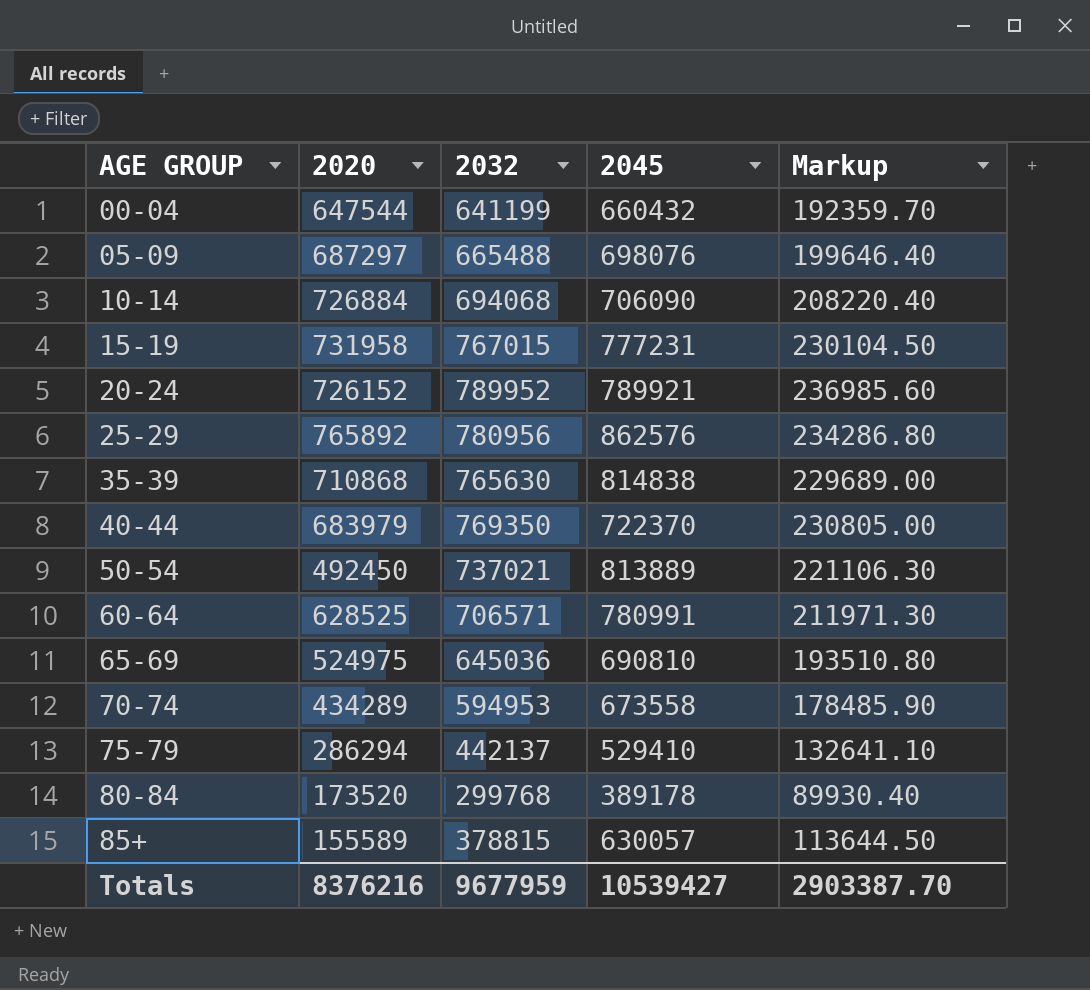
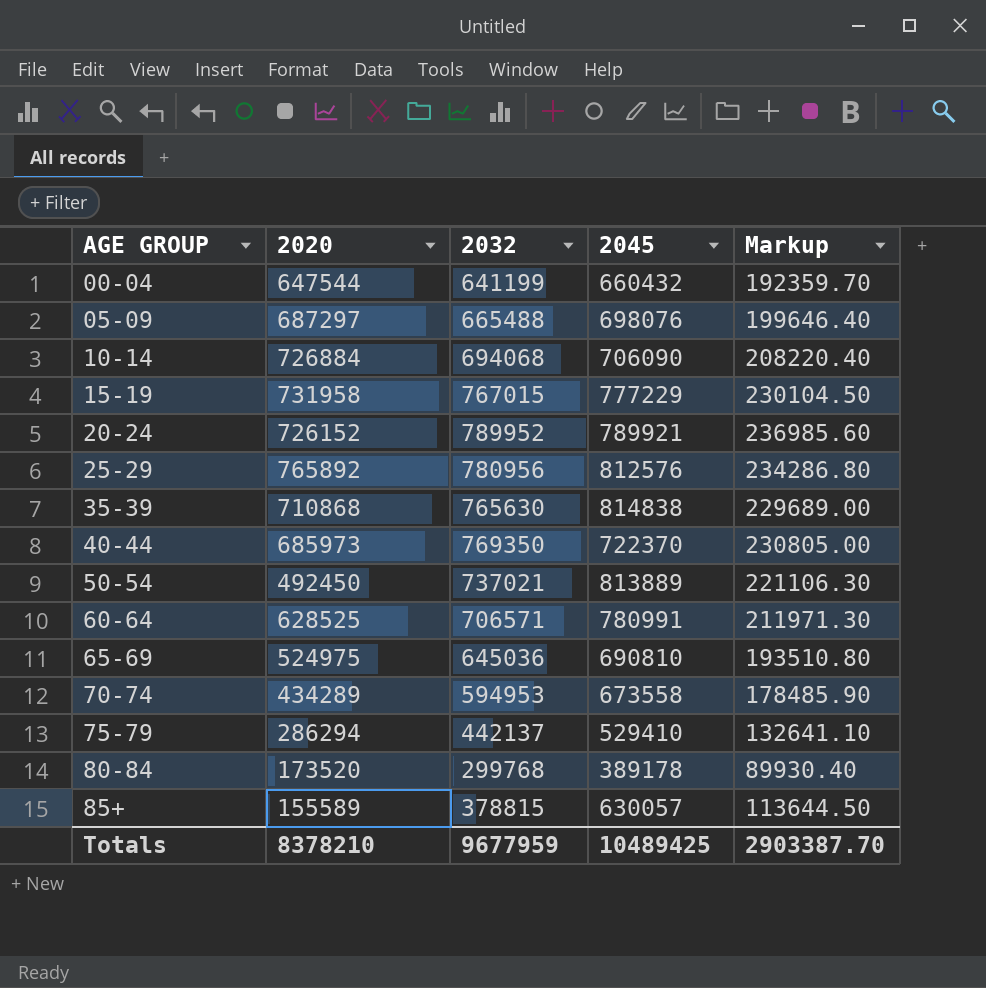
15-19 | 2045: 777231 -> 777229
25-29 | 2045: 862576 -> 812576
40-44 | 2020: 683979 -> 685973
Totals | 2020: 8376216 -> 8378210
Totals | 2045: 10539427 -> 10489425

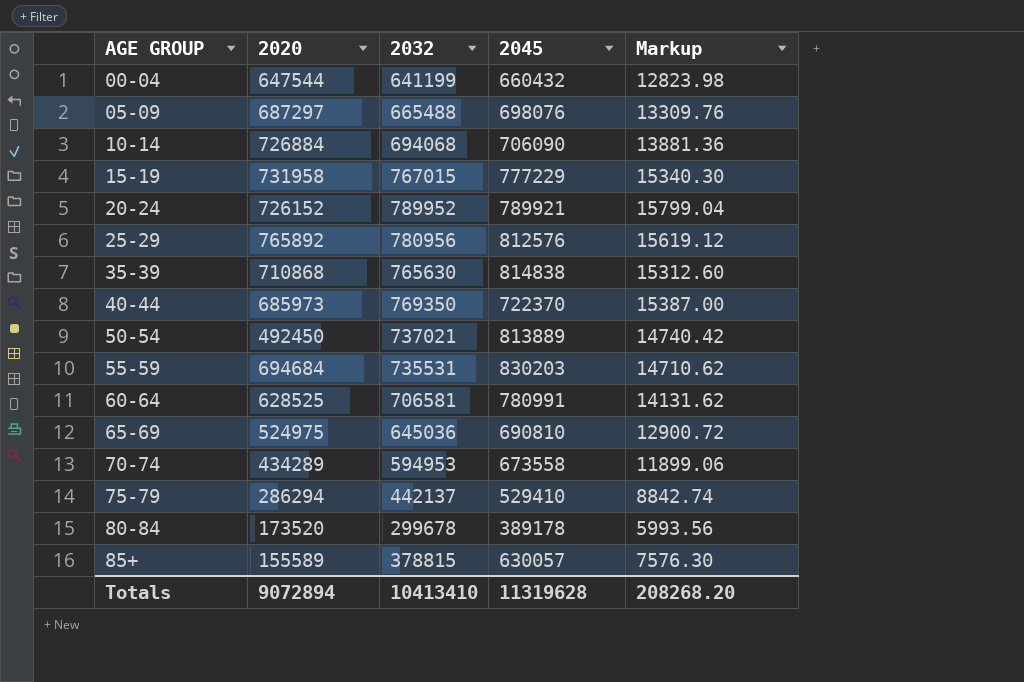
column Markup | formula: [2032] * 0.3 -> [2032] * 0.02
row 55-59: none -> 694684 | 735531 | 830203 | 14710.62
60-64 | 2032: 706571 -> 706581
80-84 | 2032: 299768 -> 299678
Totals | 2020: 8378210 -> 9072894
Totals | 2032: 9677959 -> 10413410
Totals | 2045: 10489425 -> 11319628
Totals | Markup: 2903387.70 -> 208268.20

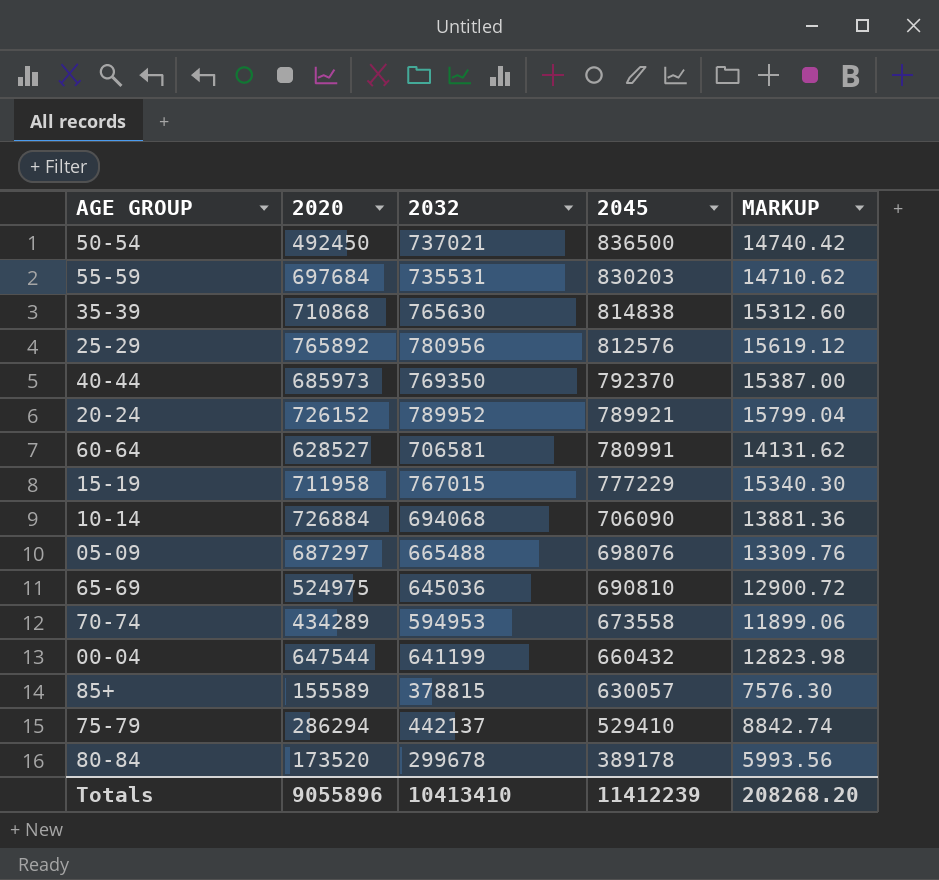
row order: AGE GROUP ascending -> 2045 descending
column name: Markup -> MARKUP
50-54 | 2045: 813889 -> 836500
55-59 | 2020: 694684 -> 697684
40-44 | 2045: 722370 -> 792370
60-64 | 2020: 628525 -> 628527
15-19 | 2020: 731958 -> 711958
Totals | 2020: 9072894 -> 9055896
Totals | 2045: 11319628 -> 11412239

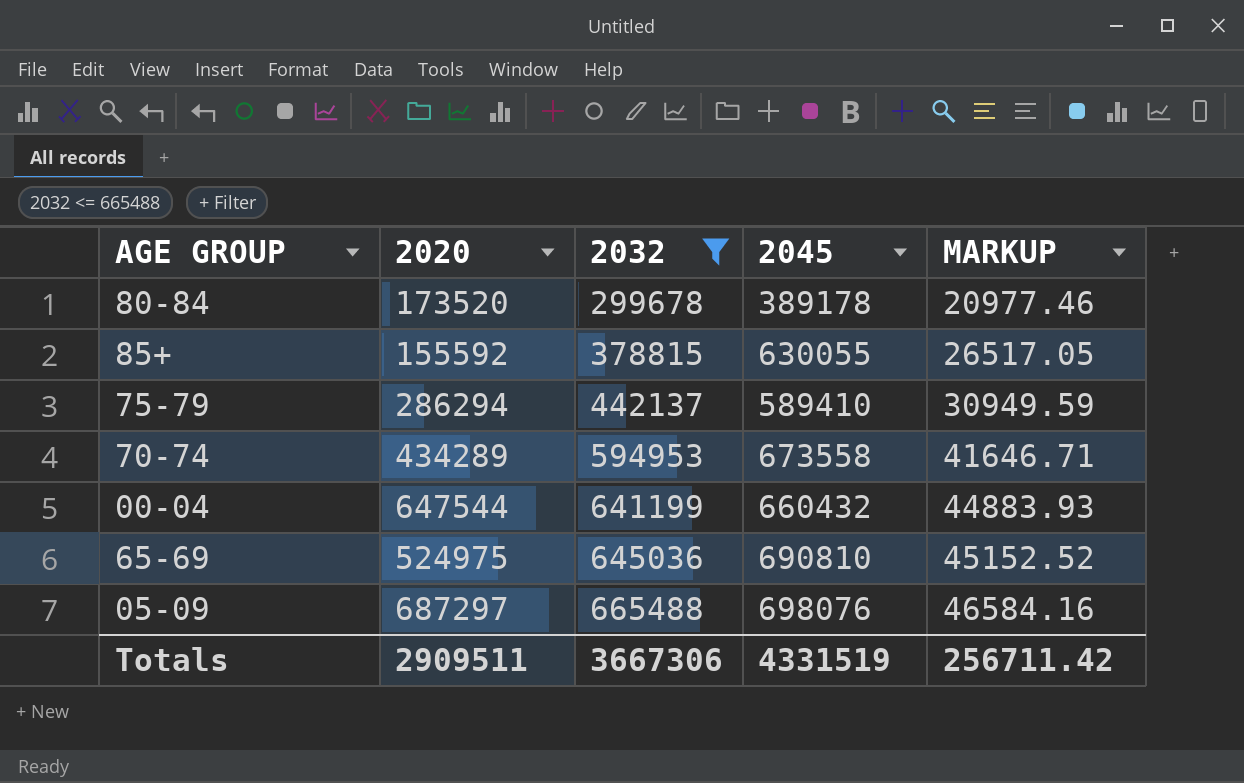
filter: none -> 2032 <= 665488
row order: 2045 descending -> 2032 ascending
column MARKUP | formula: [2032] * 0.02 -> [2032] * 0.07
85+ | 2020: 155589 -> 155592
85+ | 2045: 630057 -> 630055
75-79 | 2045: 529410 -> 589410
Totals | 2020: 9055896 -> 2909511
Totals | 2032: 10413410 -> 3667306
Totals | 2045: 11412239 -> 4331519
Totals | MARKUP: 208268.20 -> 256711.42

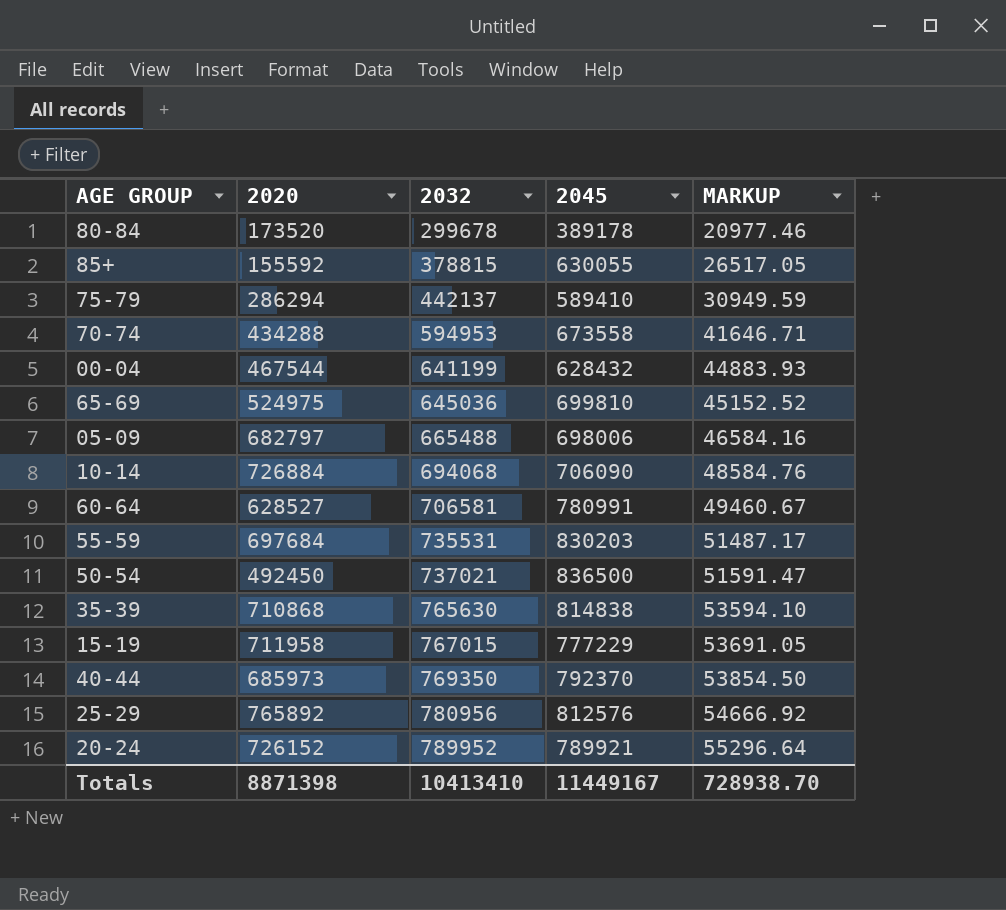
filter: 2032 <= 665488 -> none
70-74 | 2020: 434289 -> 434288
00-04 | 2020: 647544 -> 467544
00-04 | 2045: 660432 -> 628432
65-69 | 2045: 690810 -> 699810
05-09 | 2020: 687297 -> 682797
05-09 | 2045: 698076 -> 698006
Totals | 2020: 2909511 -> 8871398
Totals | 2032: 3667306 -> 10413410
Totals | 2045: 4331519 -> 11449167
Totals | MARKUP: 256711.42 -> 728938.70

